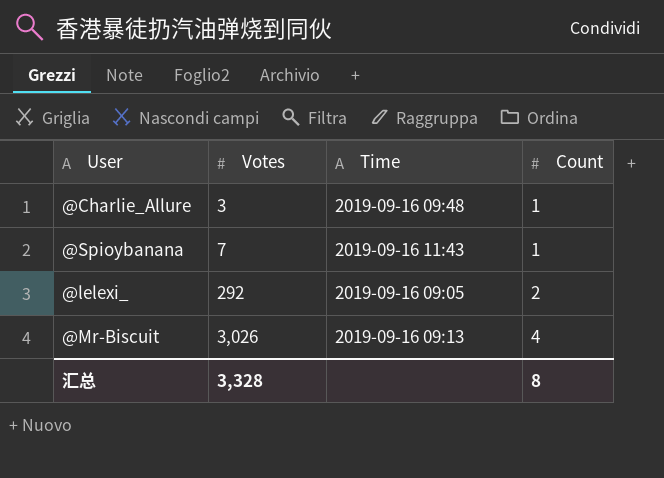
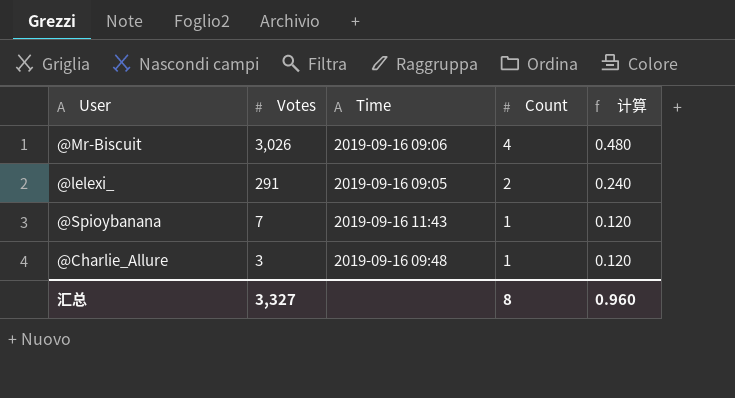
row order: Votes ascending -> Votes descending
column 计算 | formula: none -> [Count] * 0.12
@Mr-Biscuit | Time: 2019-09-16 09:13 -> 2019-09-16 09:06
@lelexi_ | Votes: 292 -> 291
汇总 | Votes: 3,328 -> 3,327

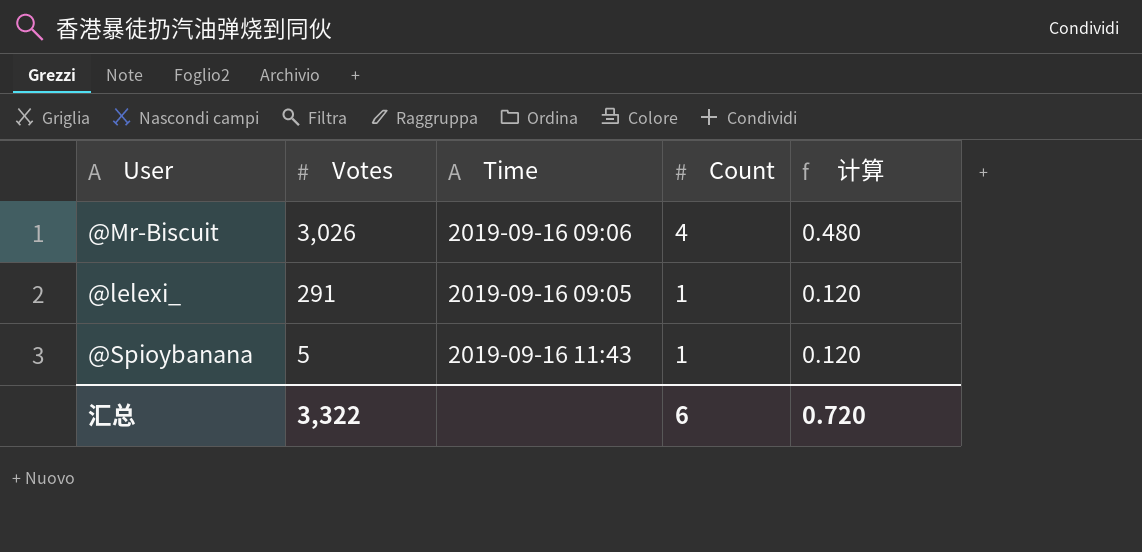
row @Charlie_Allure: 3 | 2019-09-16 09:48 | 1 | 0.120 -> none
@lelexi_ | Count: 2 -> 1
@lelexi_ | 计算: 0.240 -> 0.120
@Spioybanana | Votes: 7 -> 5
汇总 | Votes: 3,327 -> 3,322
汇总 | Count: 8 -> 6
汇总 | 计算: 0.960 -> 0.720

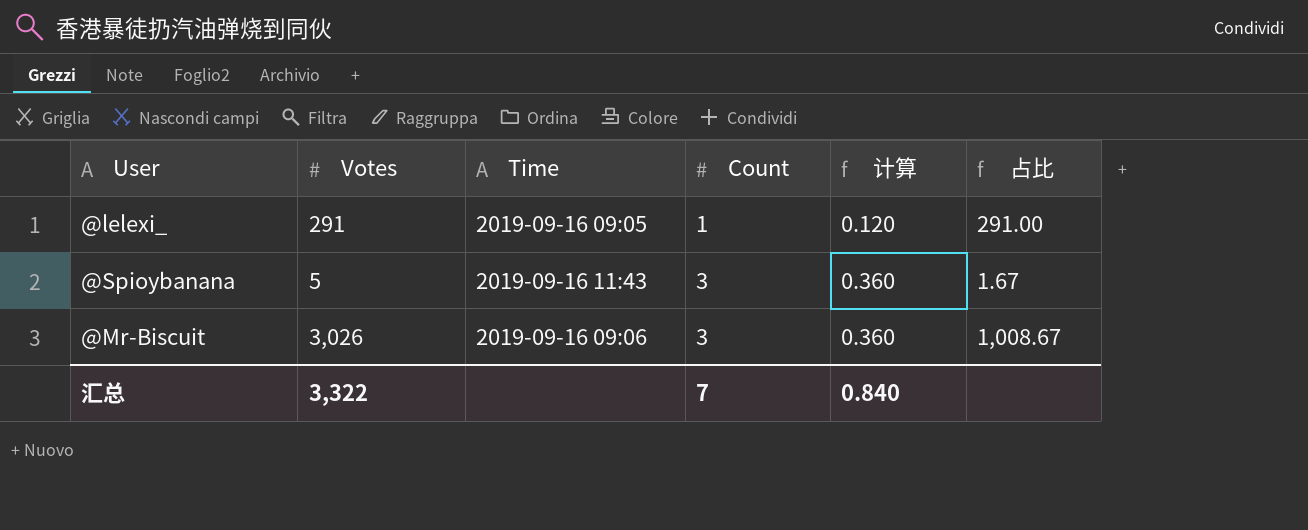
row order: Votes descending -> Count ascending
column 占比 | formula: none -> [Votes] / [Count]
@Spioybanana | Count: 1 -> 3
@Spioybanana | 计算: 0.120 -> 0.360
@Mr-Biscuit | Count: 4 -> 3
@Mr-Biscuit | 计算: 0.480 -> 0.360
汇总 | Count: 6 -> 7
汇总 | 计算: 0.720 -> 0.840

